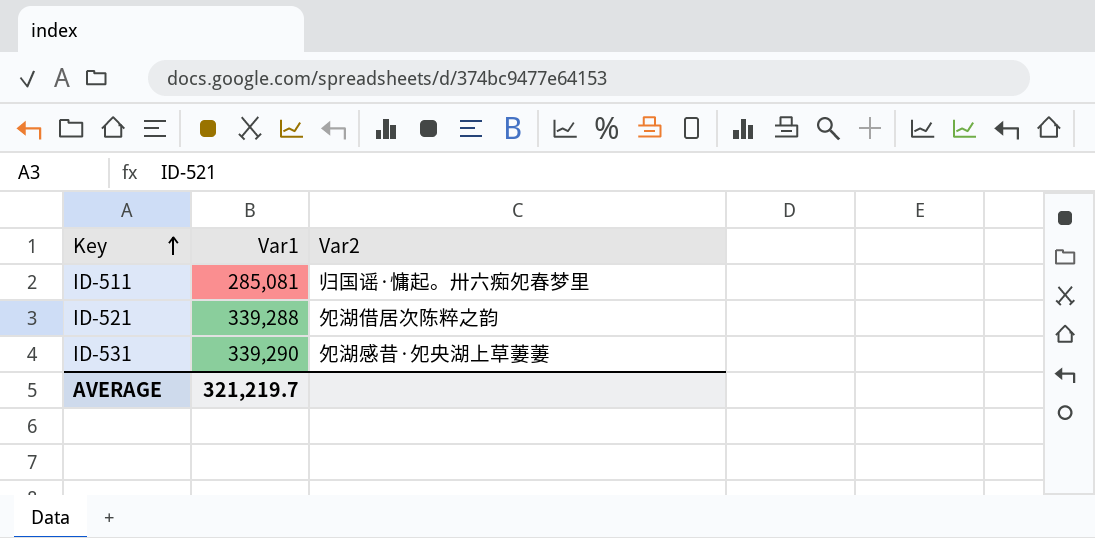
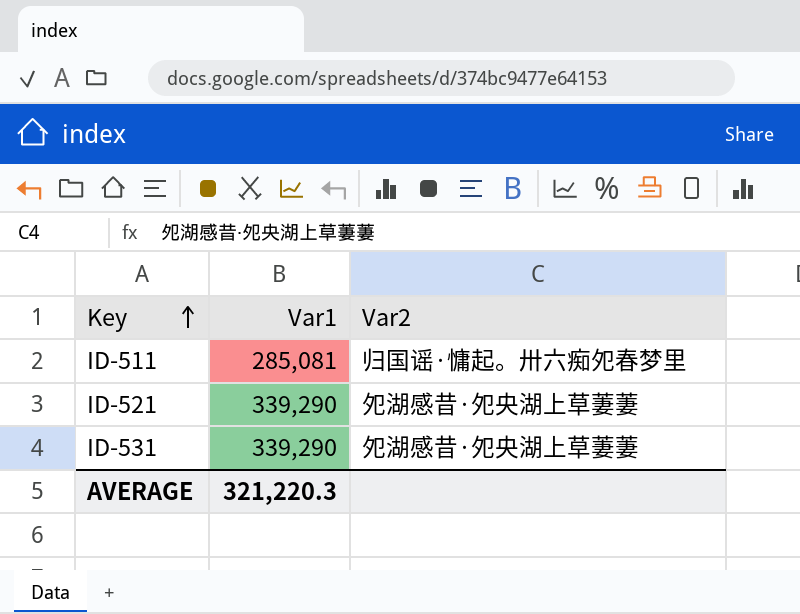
ID-521 | Var1: 339,288 -> 339,290
ID-521 | Var2: 夗湖借居次陈粹之韵 -> 夗湖感昔·夗央湖上草萋萋
AVERAGE | Var1: 321,219.7 -> 321,220.3

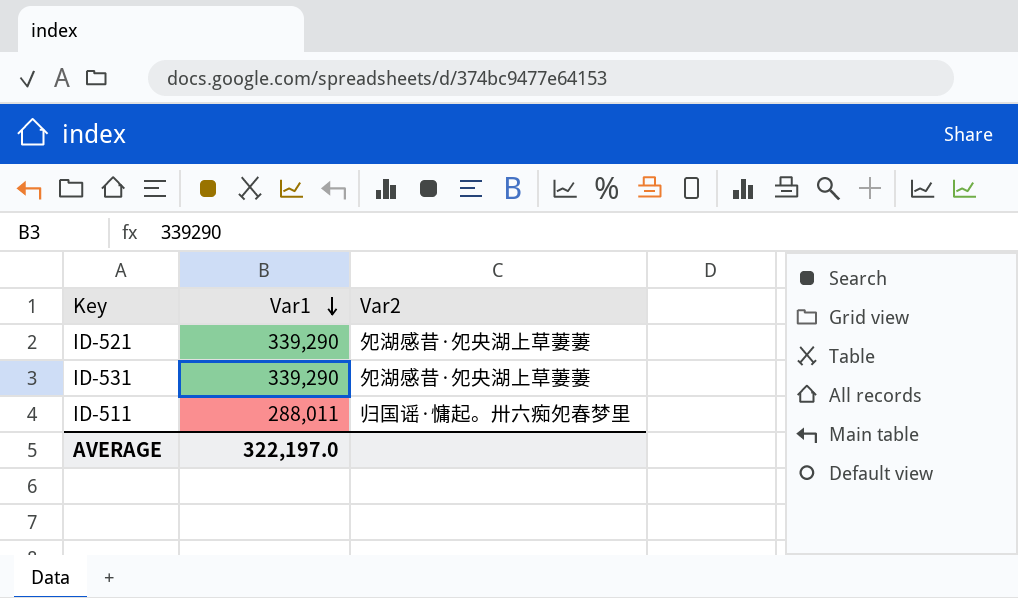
row order: Key ascending -> Var1 descending
ID-511 | Var1: 285,081 -> 288,011
AVERAGE | Var1: 321,220.3 -> 322,197.0

